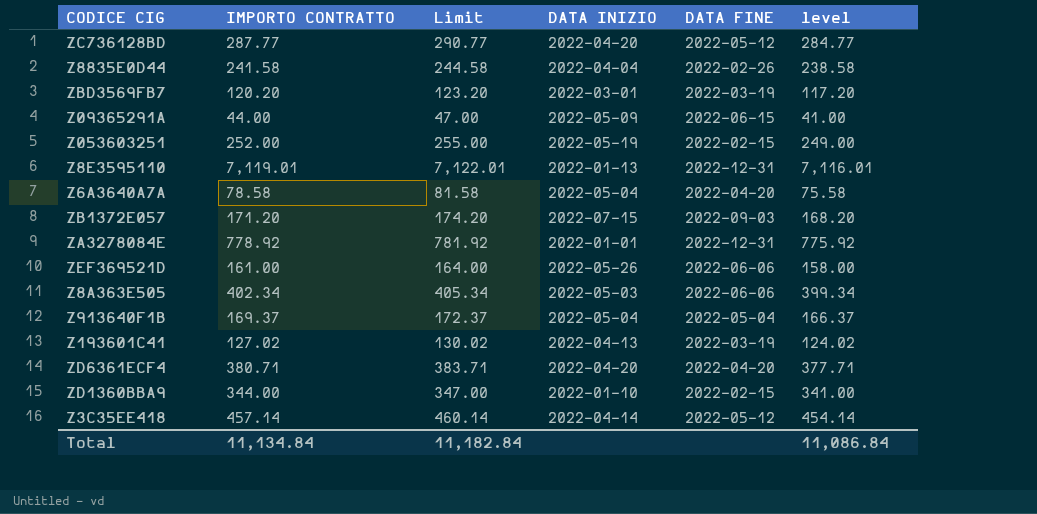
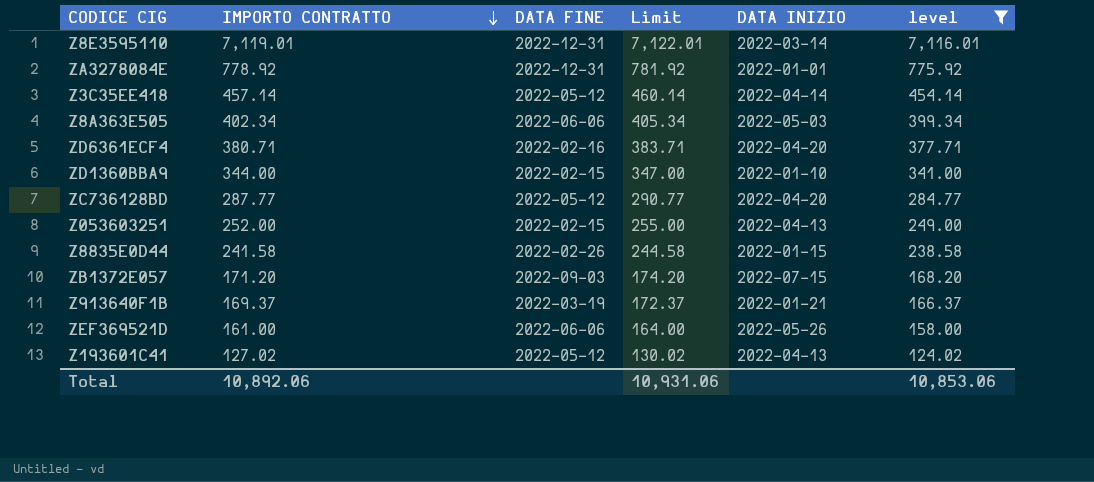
filter: none -> level >= 124.02
row order: none -> IMPORTO CONTRATTO descending
column DATA FINE | position: 5 -> 3
Z8E3595110 | DATA INIZIO: 2022-01-13 -> 2022-03-14
ZD6361ECF4 | DATA FINE: 2022-04-20 -> 2022-02-16
Z053603251 | DATA INIZIO: 2022-05-19 -> 2022-04-13
Z8835E0D44 | DATA INIZIO: 2022-04-04 -> 2022-01-15
Z913640F1B | DATA FINE: 2022-05-04 -> 2022-03-19
Z913640F1B | DATA INIZIO: 2022-05-04 -> 2022-01-21
Z193601C41 | DATA FINE: 2022-03-19 -> 2022-05-12
Total | IMPORTO CONTRATTO: 11,134.84 -> 10,892.06
Total | Limit: 11,182.84 -> 10,931.06
Total | level: 11,086.84 -> 10,853.06

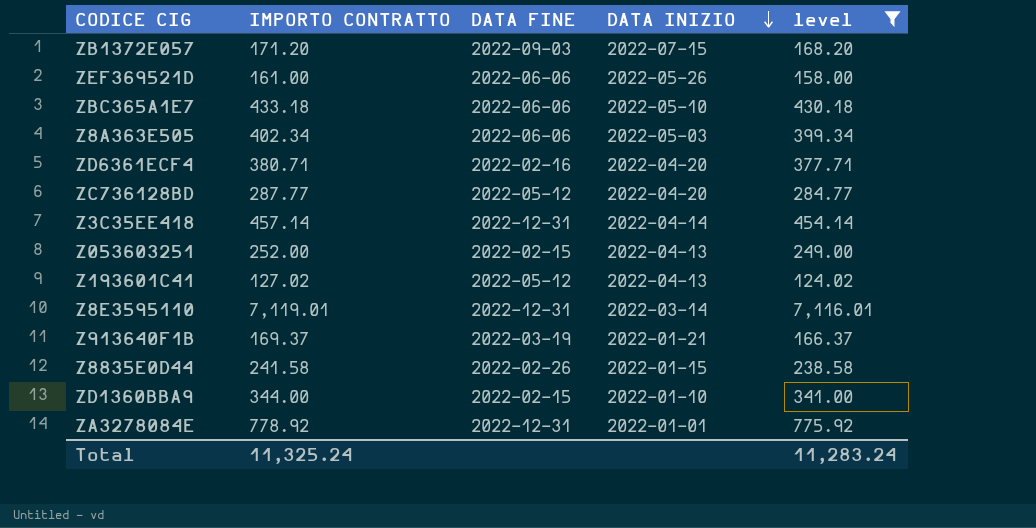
row order: IMPORTO CONTRATTO descending -> DATA INIZIO descending
column Limit | formula: [IMPORTO CONTRATTO] + 3 -> none
row ZBC365A1E7: none -> 433.18 | 2022-06-06 | 2022-05-10 | 430.18
Z3C35EE418 | DATA FINE: 2022-05-12 -> 2022-12-31
Total | IMPORTO CONTRATTO: 10,892.06 -> 11,325.24
Total | level: 10,853.06 -> 11,283.24

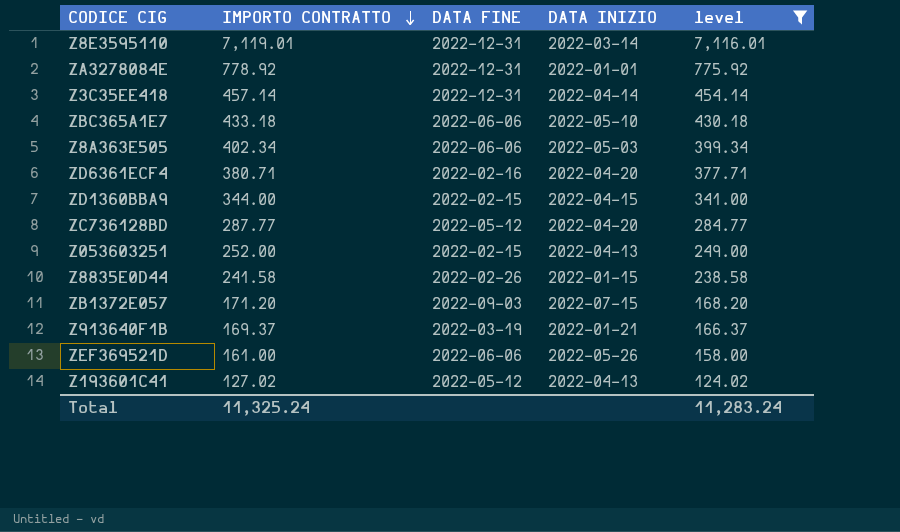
row order: DATA INIZIO descending -> IMPORTO CONTRATTO descending
ZD1360BBA9 | DATA INIZIO: 2022-01-10 -> 2022-04-15

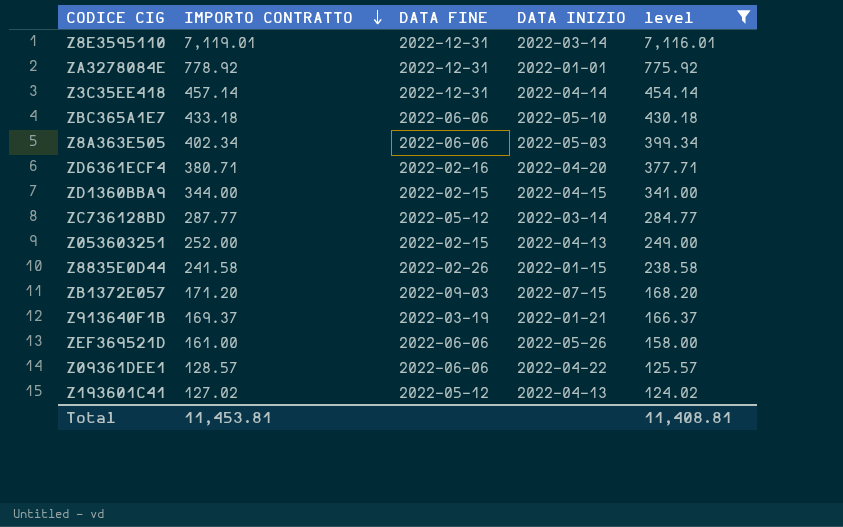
ZC736128BD | DATA INIZIO: 2022-04-20 -> 2022-03-14
row Z09361DEE1: none -> 128.57 | 2022-06-06 | 2022-04-22 | 125.57
Total | IMPORTO CONTRATTO: 11,325.24 -> 11,453.81
Total | level: 11,283.24 -> 11,408.81

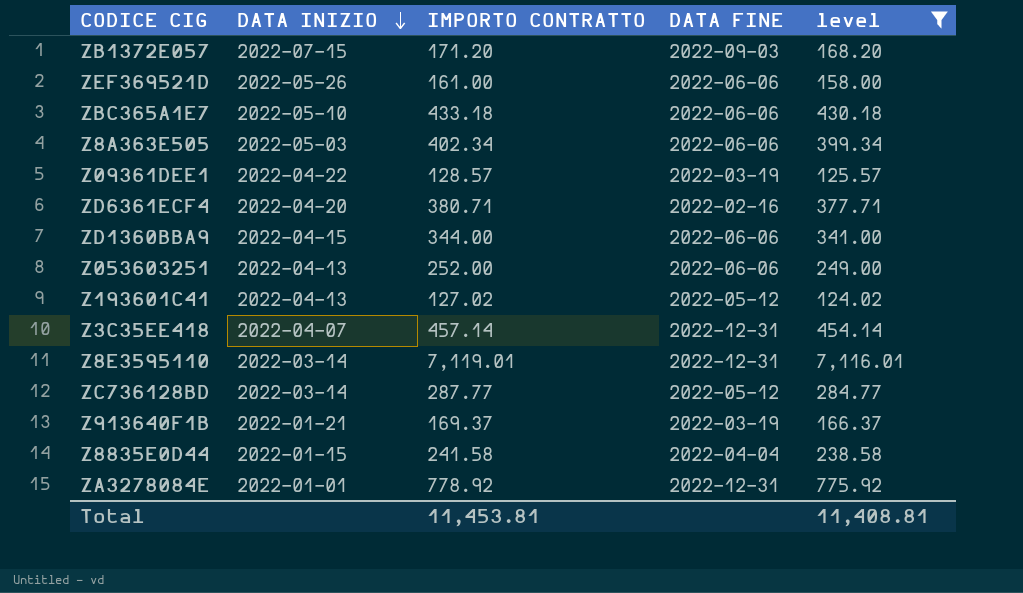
row order: IMPORTO CONTRATTO descending -> DATA INIZIO descending
column DATA INIZIO | position: 4 -> 2
Z09361DEE1 | DATA FINE: 2022-06-06 -> 2022-03-19
ZD1360BBA9 | DATA FINE: 2022-02-15 -> 2022-06-06
Z053603251 | DATA FINE: 2022-02-15 -> 2022-06-06
Z3C35EE418 | DATA INIZIO: 2022-04-14 -> 2022-04-07
Z8835E0D44 | DATA FINE: 2022-02-26 -> 2022-04-04

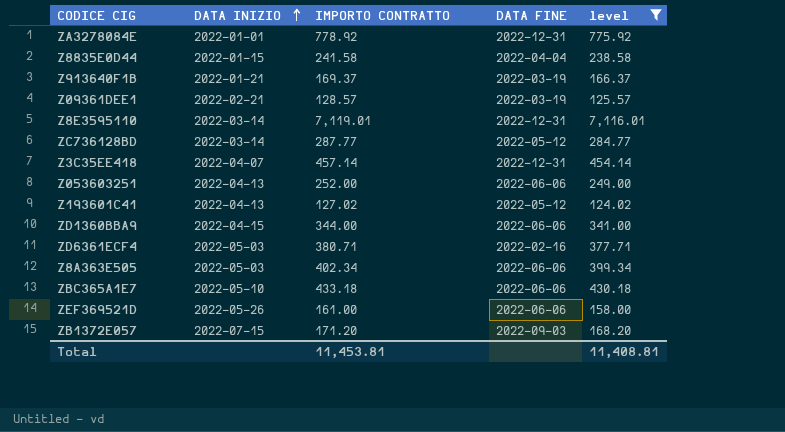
row order: DATA INIZIO descending -> DATA INIZIO ascending
Z09361DEE1 | DATA INIZIO: 2022-04-22 -> 2022-02-21
ZD6361ECF4 | DATA INIZIO: 2022-04-20 -> 2022-05-03

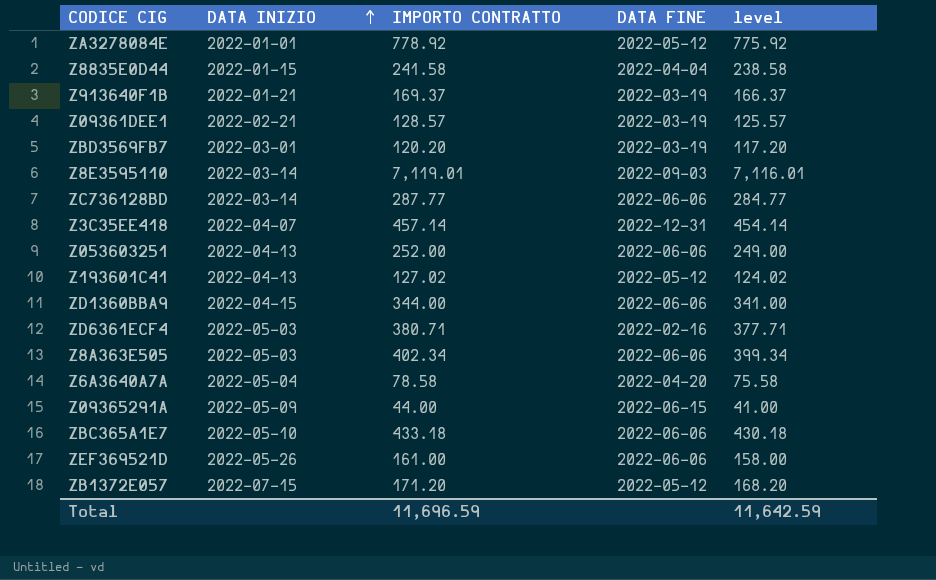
filter: level >= 124.02 -> none
ZA3278084E | DATA FINE: 2022-12-31 -> 2022-05-12
Z8E3595110 | DATA FINE: 2022-12-31 -> 2022-09-03
ZC736128BD | DATA FINE: 2022-05-12 -> 2022-06-06
ZB1372E057 | DATA FINE: 2022-09-03 -> 2022-05-12
Total | IMPORTO CONTRATTO: 11,453.81 -> 11,696.59
Total | level: 11,408.81 -> 11,642.59

